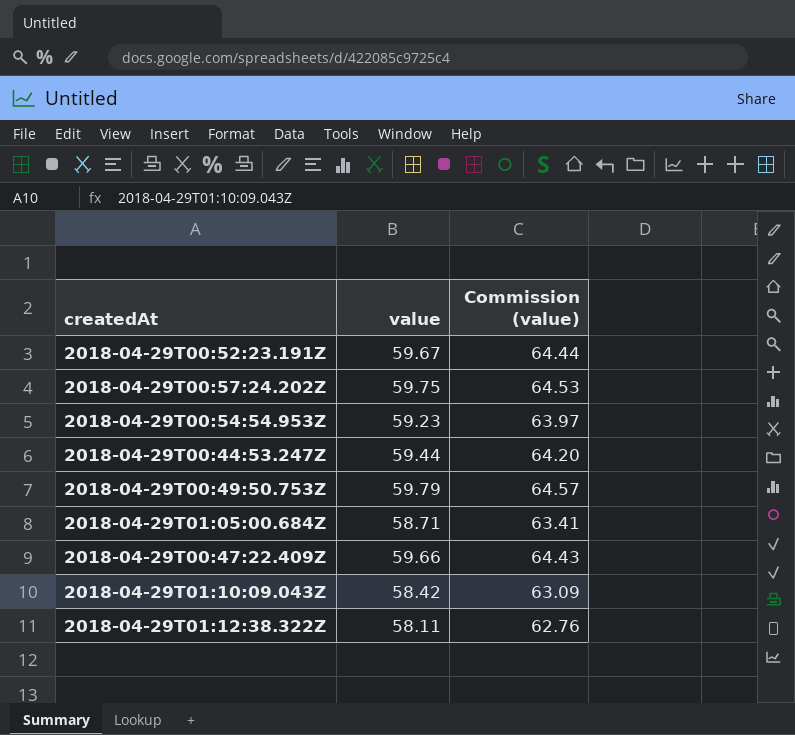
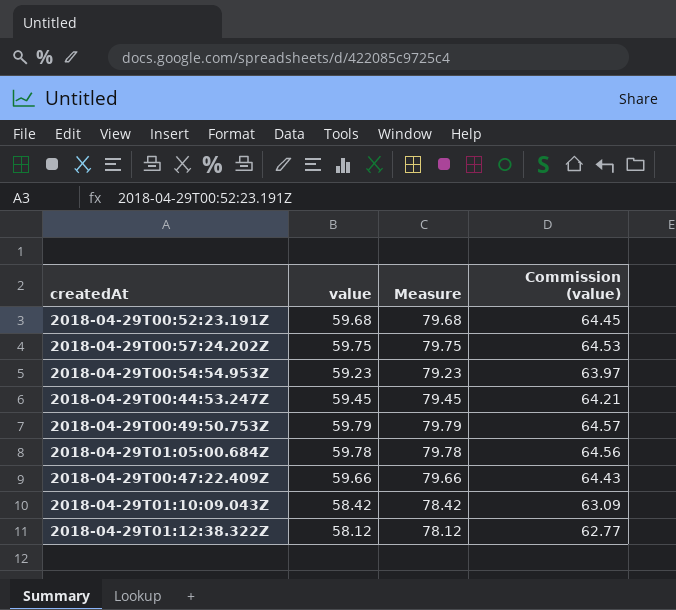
column Measure | formula: none -> [value] + 20
2018-04-29T00:52:23.191Z | value: 59.67 -> 59.68
2018-04-29T00:52:23.191Z | Commission (value): 64.44 -> 64.45
2018-04-29T00:44:53.247Z | value: 59.44 -> 59.45
2018-04-29T00:44:53.247Z | Commission (value): 64.20 -> 64.21
2018-04-29T01:05:00.684Z | value: 58.71 -> 59.78
2018-04-29T01:05:00.684Z | Commission (value): 63.41 -> 64.56
2018-04-29T01:12:38.322Z | value: 58.11 -> 58.12
2018-04-29T01:12:38.322Z | Commission (value): 62.76 -> 62.77

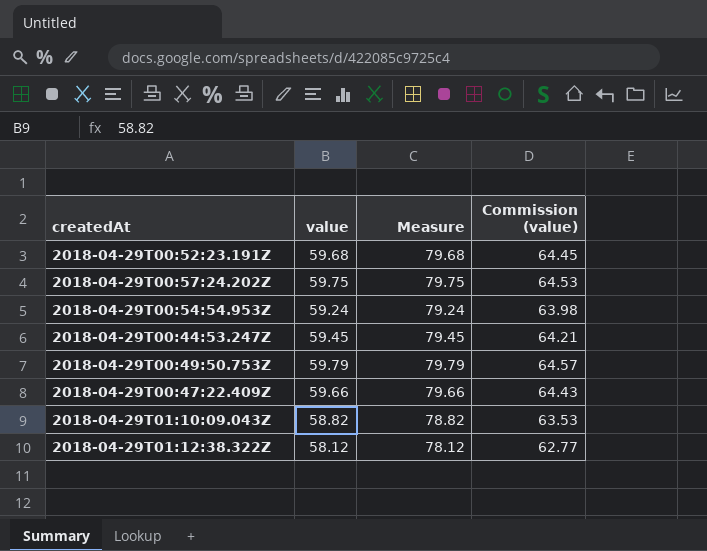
row 2018-04-29T01:05:00.684Z: 59.78 | 79.78 | 64.56 -> none
2018-04-29T00:54:54.953Z | value: 59.23 -> 59.24
2018-04-29T00:54:54.953Z | Measure: 79.23 -> 79.24
2018-04-29T00:54:54.953Z | Commission (value): 63.97 -> 63.98
2018-04-29T01:10:09.043Z | value: 58.42 -> 58.82
2018-04-29T01:10:09.043Z | Measure: 78.42 -> 78.82
2018-04-29T01:10:09.043Z | Commission (value): 63.09 -> 63.53

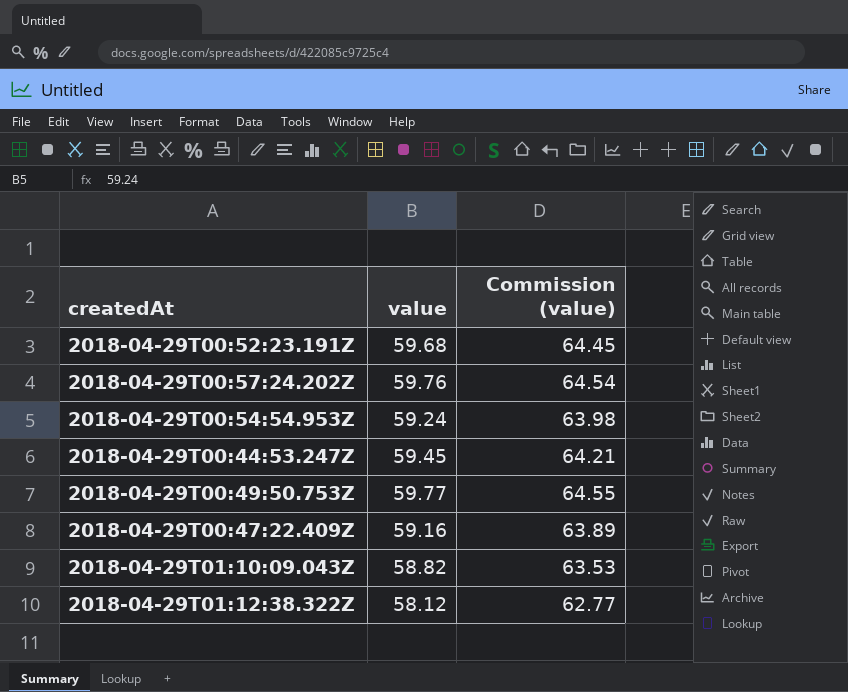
column Measure | formula: [value] + 20 -> none
2018-04-29T00:57:24.202Z | value: 59.75 -> 59.76
2018-04-29T00:57:24.202Z | Commission (value): 64.53 -> 64.54
2018-04-29T00:49:50.753Z | value: 59.79 -> 59.77
2018-04-29T00:49:50.753Z | Commission (value): 64.57 -> 64.55
2018-04-29T00:47:22.409Z | value: 59.66 -> 59.16
2018-04-29T00:47:22.409Z | Commission (value): 64.43 -> 63.89

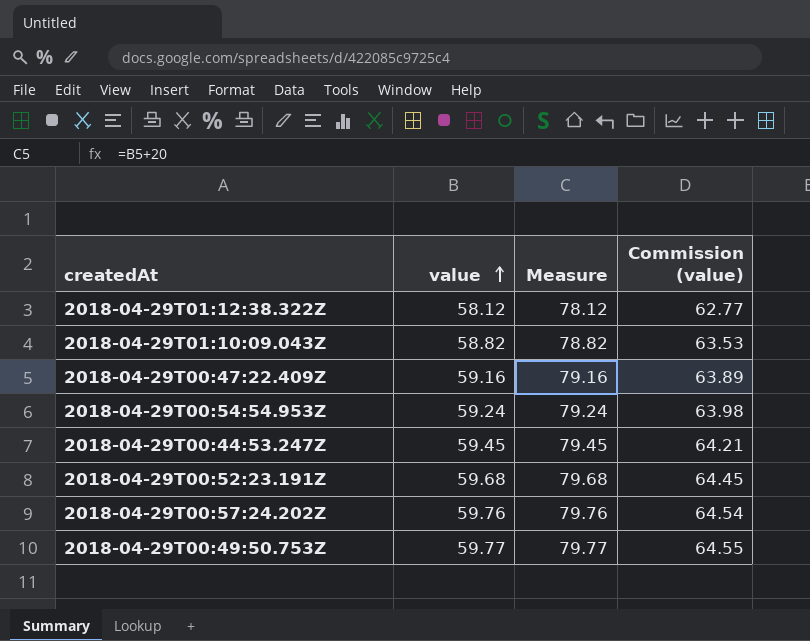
row order: none -> value ascending
column Measure | formula: none -> [value] + 20

